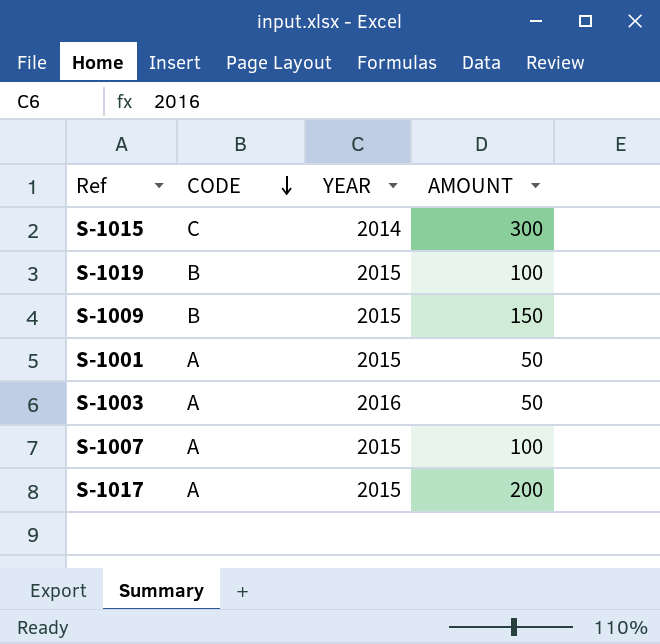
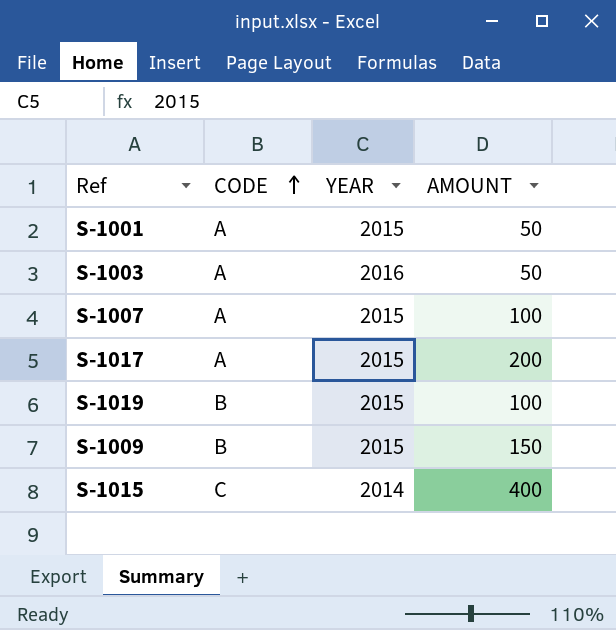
row order: CODE descending -> CODE ascending
S-1015 | AMOUNT: 300 -> 400

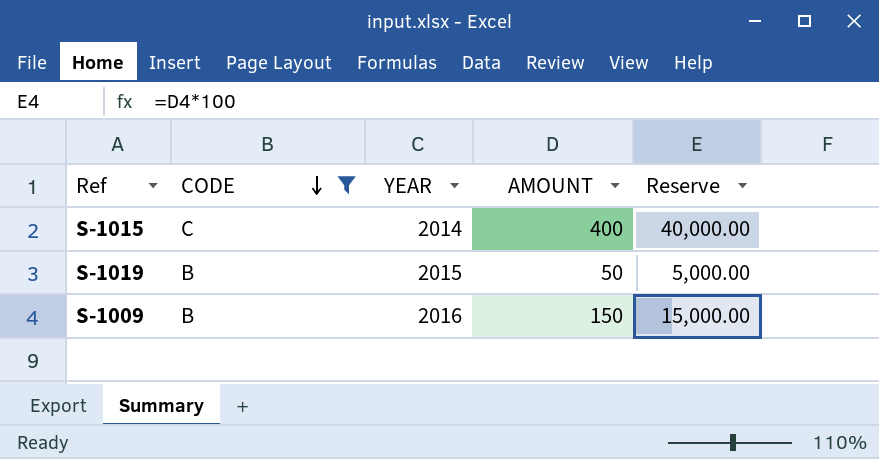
filter: none -> CODE != A
row order: CODE ascending -> CODE descending
column Reserve | formula: none -> [AMOUNT] * 100
S-1019 | AMOUNT: 100 -> 50
S-1009 | YEAR: 2015 -> 2016

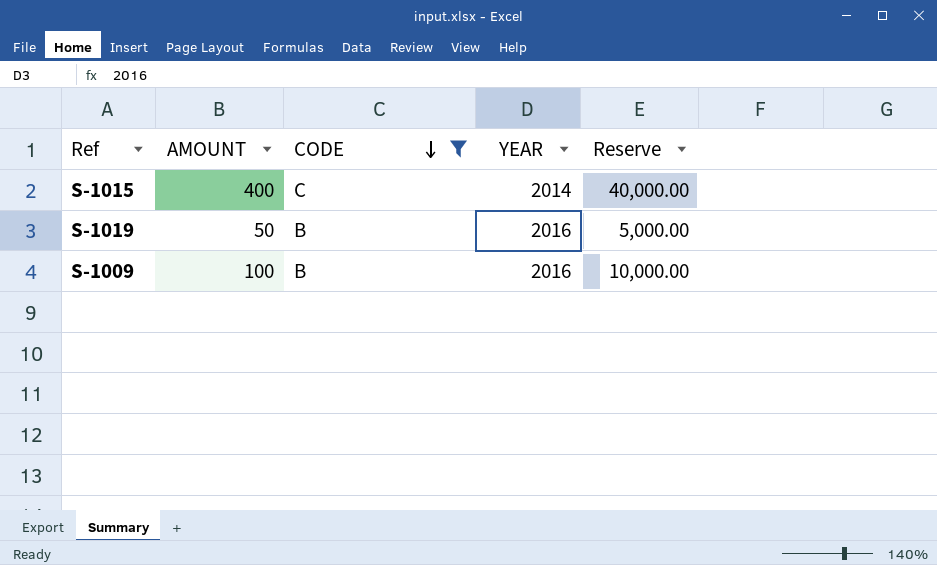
column AMOUNT | position: 4 -> 2
S-1019 | YEAR: 2015 -> 2016
S-1009 | AMOUNT: 150 -> 100
S-1009 | Reserve: 15,000.00 -> 10,000.00

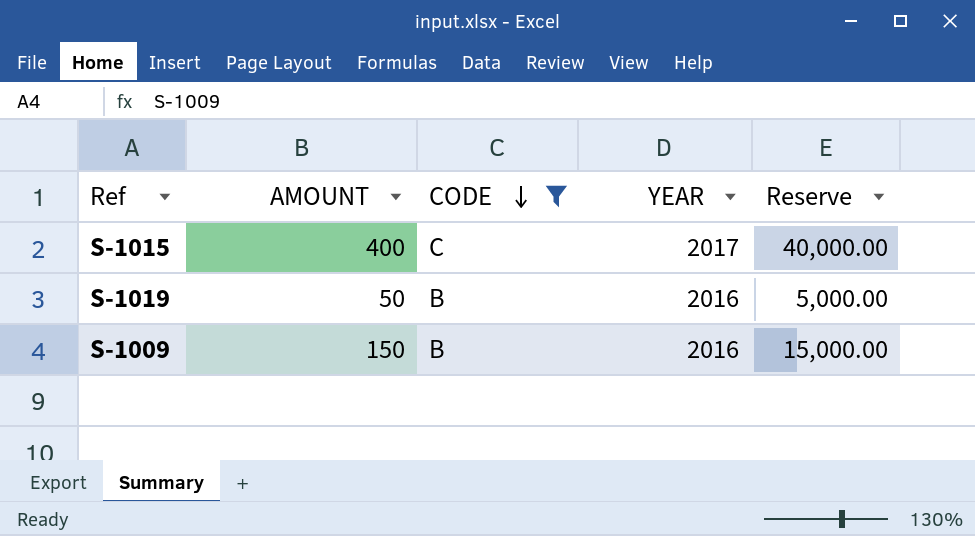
S-1015 | YEAR: 2014 -> 2017
S-1009 | AMOUNT: 100 -> 150
S-1009 | Reserve: 10,000.00 -> 15,000.00

